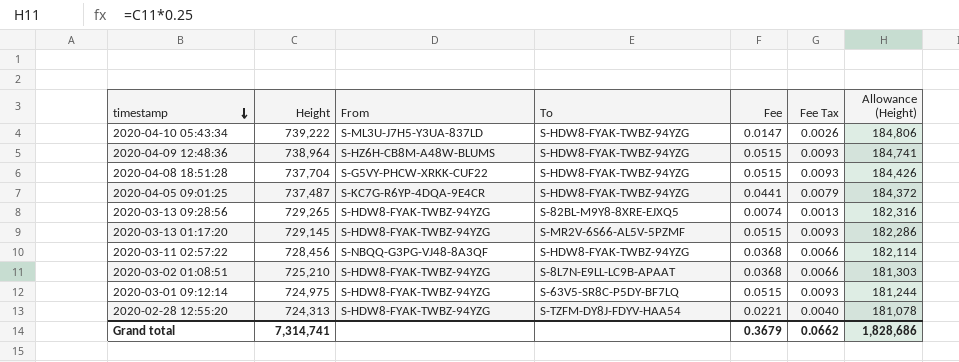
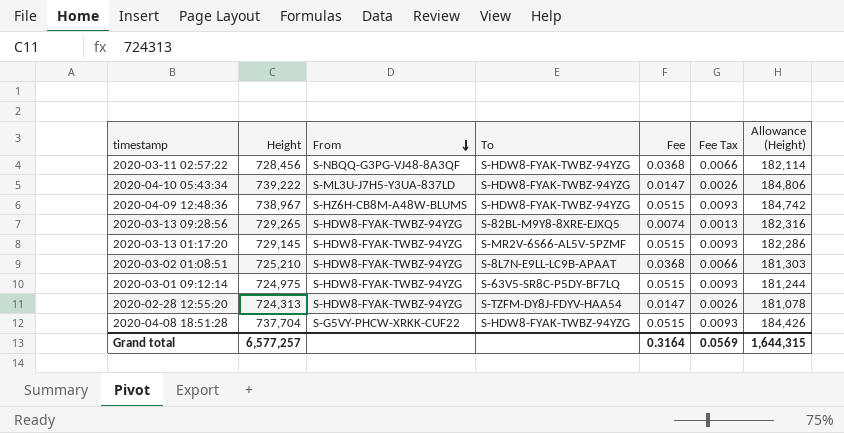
row order: timestamp descending -> From descending
row 2020-04-05 09:01:25: 737,487 | S-KC7G-R6YP-4DQA-9E4CR | S-HDW8-FYAK-TWBZ-94YZG | 0.0441 | 0.0079 | 184,372 -> none
2020-04-09 12:48:36 | Height: 738,964 -> 738,967
2020-04-09 12:48:36 | Allowance (Height): 184,741 -> 184,742
2020-02-28 12:55:20 | Fee: 0.0221 -> 0.0147
2020-02-28 12:55:20 | Fee Tax: 0.0040 -> 0.0026
Grand total | Height: 7,314,741 -> 6,577,257
Grand total | Fee: 0.3679 -> 0.3164
Grand total | Fee Tax: 0.0662 -> 0.0569
Grand total | Allowance (Height): 1,828,686 -> 1,644,315

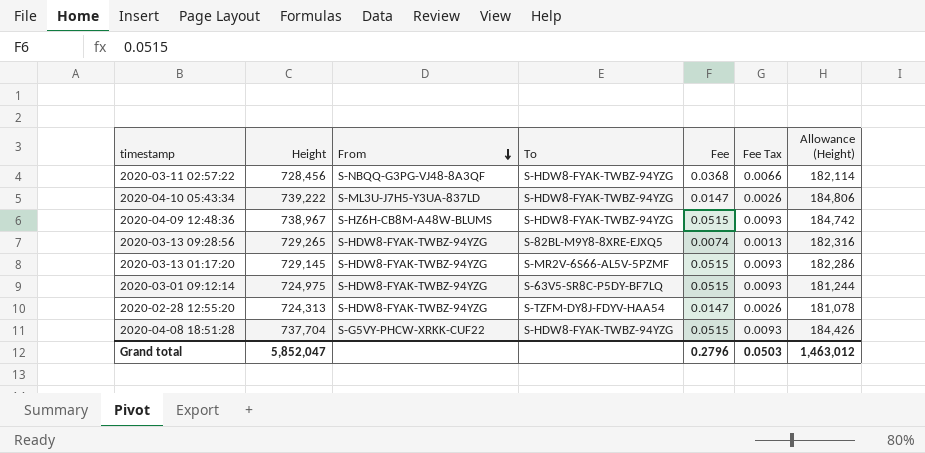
row 2020-03-02 01:08:51: 725,210 | S-HDW8-FYAK-TWBZ-94YZG | S-8L7N-E9LL-LC9B-APAAT | 0.0368 | 0.0066 | 181,303 -> none
Grand total | Height: 6,577,257 -> 5,852,047
Grand total | Fee: 0.3164 -> 0.2796
Grand total | Fee Tax: 0.0569 -> 0.0503
Grand total | Allowance (Height): 1,644,315 -> 1,463,012

